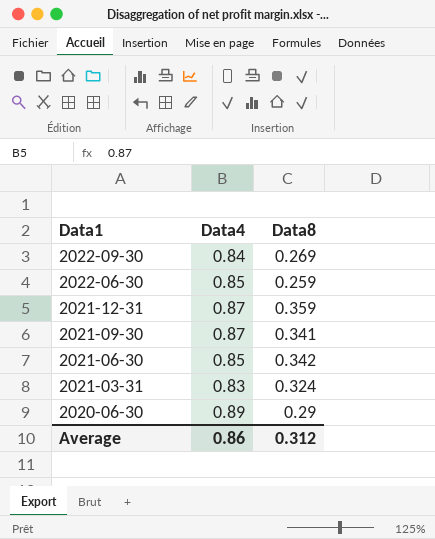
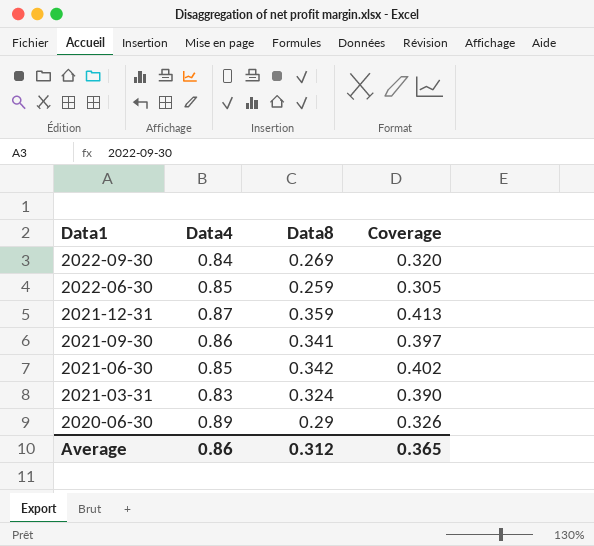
column Coverage | formula: none -> [Data8] / [Data4]
2021-09-30 | Data4: 0.87 -> 0.86

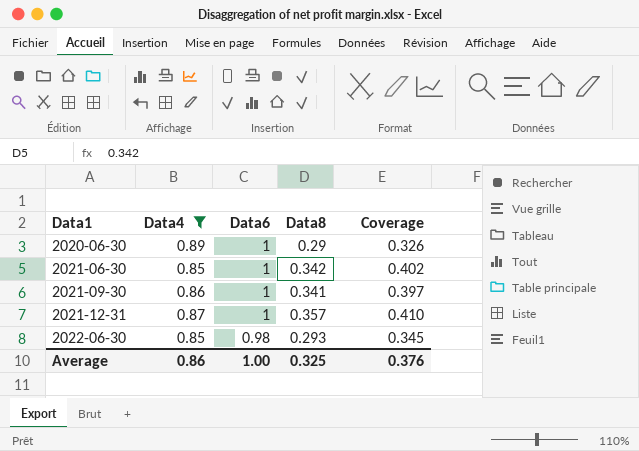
filter: none -> Data4 >= 0.85
row order: Data1 descending -> Data1 ascending
column Data6 | position: none -> 3
2021-12-31 | Data8: 0.359 -> 0.357
2021-12-31 | Coverage: 0.413 -> 0.410
2022-06-30 | Data8: 0.259 -> 0.293
2022-06-30 | Coverage: 0.305 -> 0.345
Average | Data8: 0.312 -> 0.325
Average | Coverage: 0.365 -> 0.376

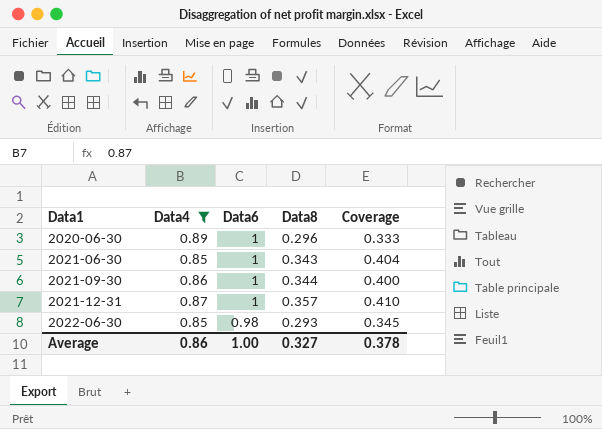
2020-06-30 | Data8: 0.29 -> 0.296
2020-06-30 | Coverage: 0.326 -> 0.333
2021-06-30 | Data8: 0.342 -> 0.343
2021-06-30 | Coverage: 0.402 -> 0.404
2021-09-30 | Data8: 0.341 -> 0.344
2021-09-30 | Coverage: 0.397 -> 0.400
Average | Data8: 0.325 -> 0.327
Average | Coverage: 0.376 -> 0.378

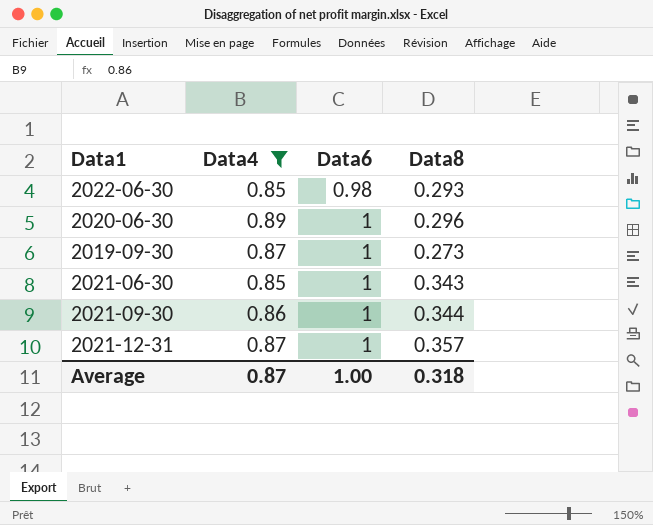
row order: Data1 ascending -> Data6 ascending
column Coverage | formula: [Data8] / [Data4] -> none
row 2019-09-30: none -> 0.87 | 1 | 0.273
Average | Data4: 0.86 -> 0.87
Average | Data8: 0.327 -> 0.318

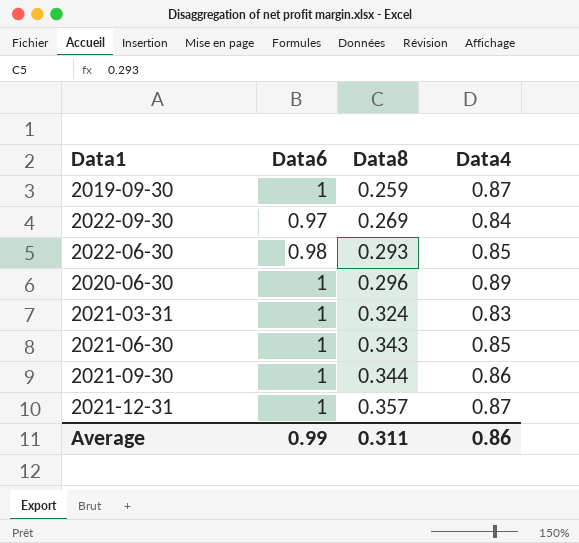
filter: Data4 >= 0.85 -> none
row order: Data6 ascending -> Data8 ascending
column Data4 | position: 2 -> 4
2019-09-30 | Data8: 0.273 -> 0.259
Average | Data6: 1.00 -> 0.99
Average | Data8: 0.318 -> 0.311
Average | Data4: 0.87 -> 0.86

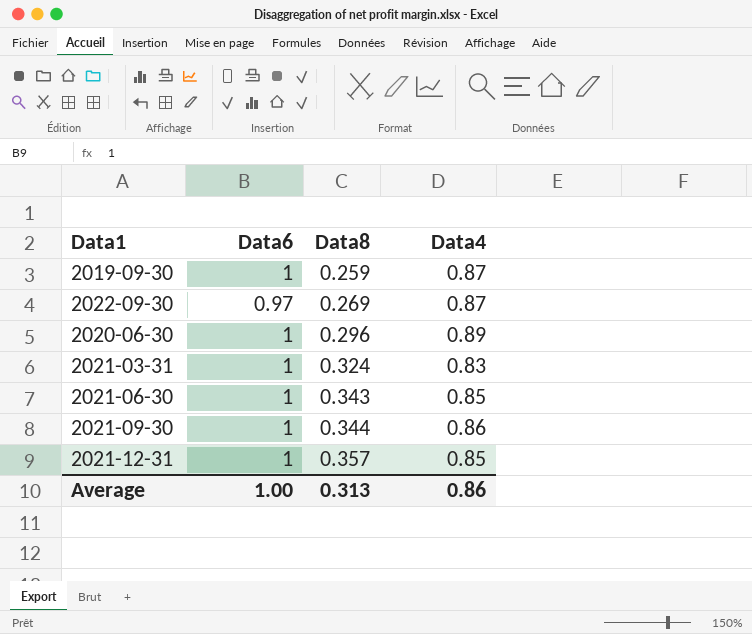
row 2022-06-30: 0.98 | 0.293 | 0.85 -> none
2022-09-30 | Data4: 0.84 -> 0.87
2021-12-31 | Data4: 0.87 -> 0.85
Average | Data6: 0.99 -> 1.00
Average | Data8: 0.311 -> 0.313

